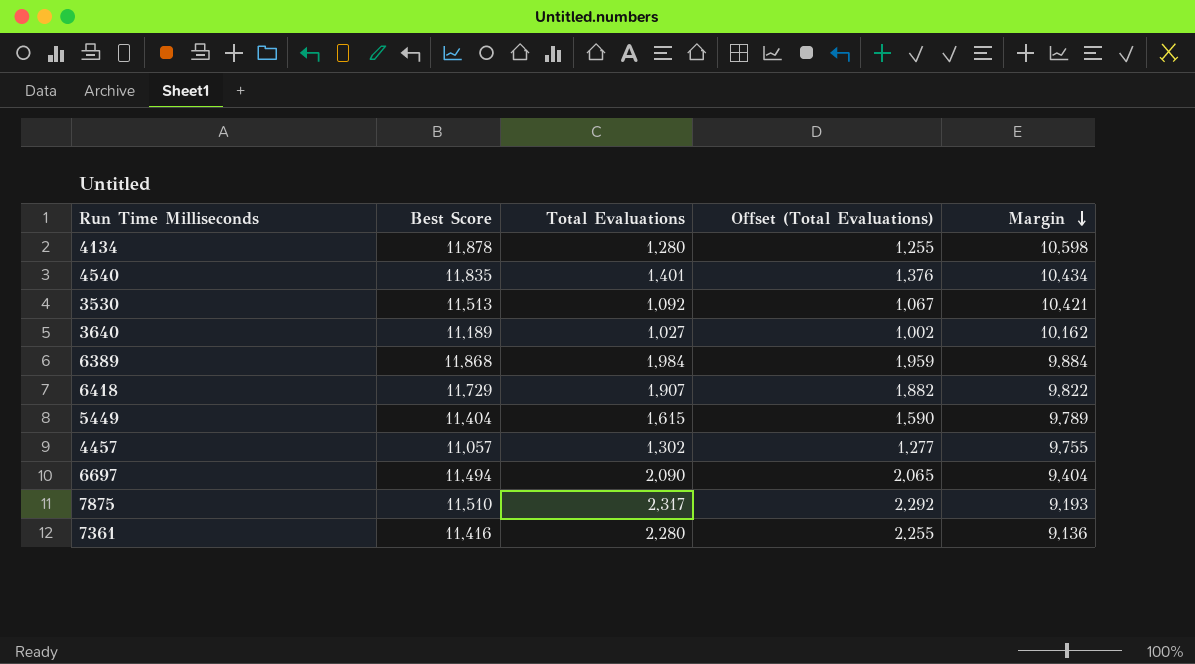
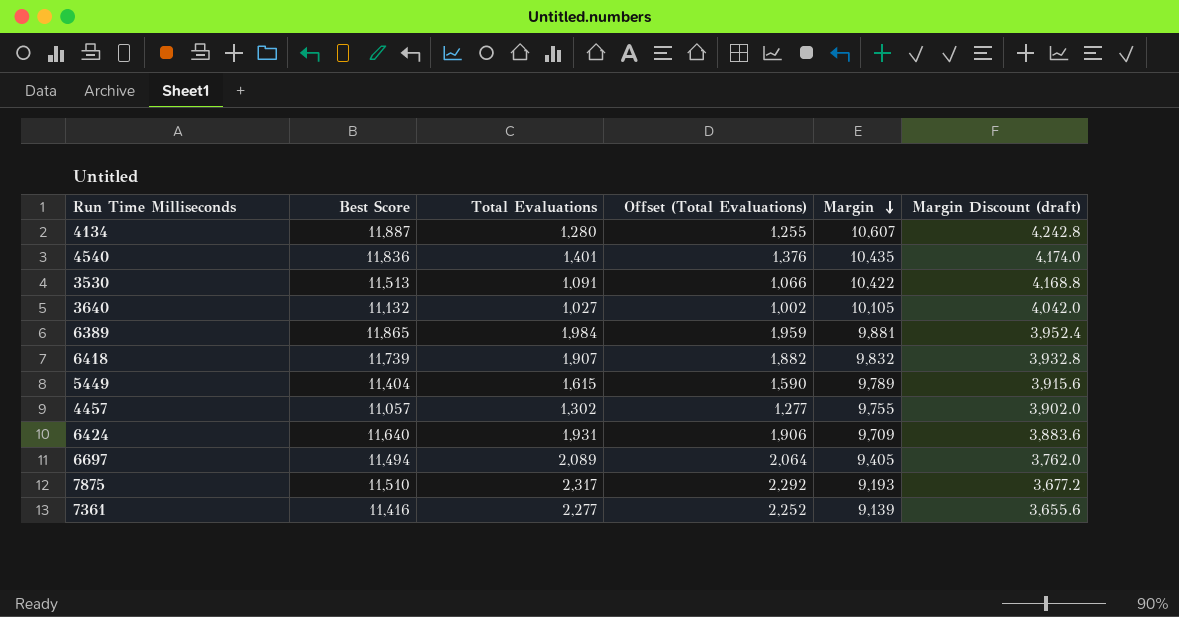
column Margin Discount (draft) | formula: none -> [Margin] * 0.4
4134 | Best Score: 11,878 -> 11,887
4134 | Margin: 10,598 -> 10,607
4540 | Best Score: 11,835 -> 11,836
4540 | Margin: 10,434 -> 10,435
3530 | Total Evaluations: 1,092 -> 1,091
3530 | Offset (Total Evaluations): 1,067 -> 1,066
3530 | Margin: 10,421 -> 10,422
3640 | Best Score: 11,189 -> 11,132
3640 | Margin: 10,162 -> 10,105
6389 | Best Score: 11,868 -> 11,865
6389 | Margin: 9,884 -> 9,881
6418 | Best Score: 11,729 -> 11,739
6418 | Margin: 9,822 -> 9,832
row 6424: none -> 11,640 | 1,931 | 1,906 | 9,709 | 3,883.6
6697 | Total Evaluations: 2,090 -> 2,089
6697 | Offset (Total Evaluations): 2,065 -> 2,064
6697 | Margin: 9,404 -> 9,405
7361 | Total Evaluations: 2,280 -> 2,277
7361 | Offset (Total Evaluations): 2,255 -> 2,252
7361 | Margin: 9,136 -> 9,139

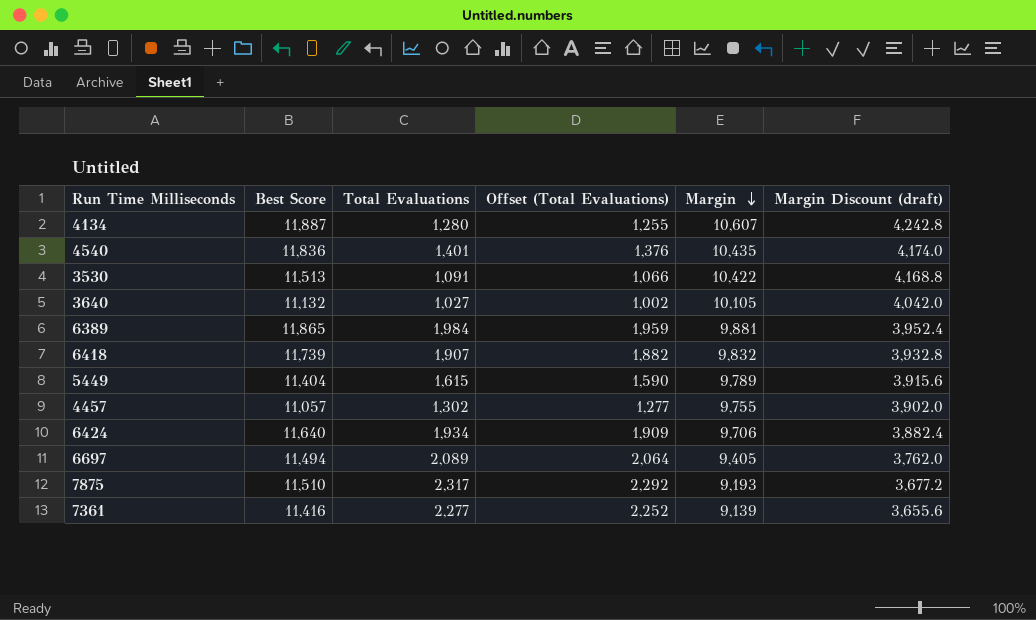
6424 | Total Evaluations: 1,931 -> 1,934
6424 | Offset (Total Evaluations): 1,906 -> 1,909
6424 | Margin: 9,709 -> 9,706
6424 | Margin Discount (draft): 3,883.6 -> 3,882.4

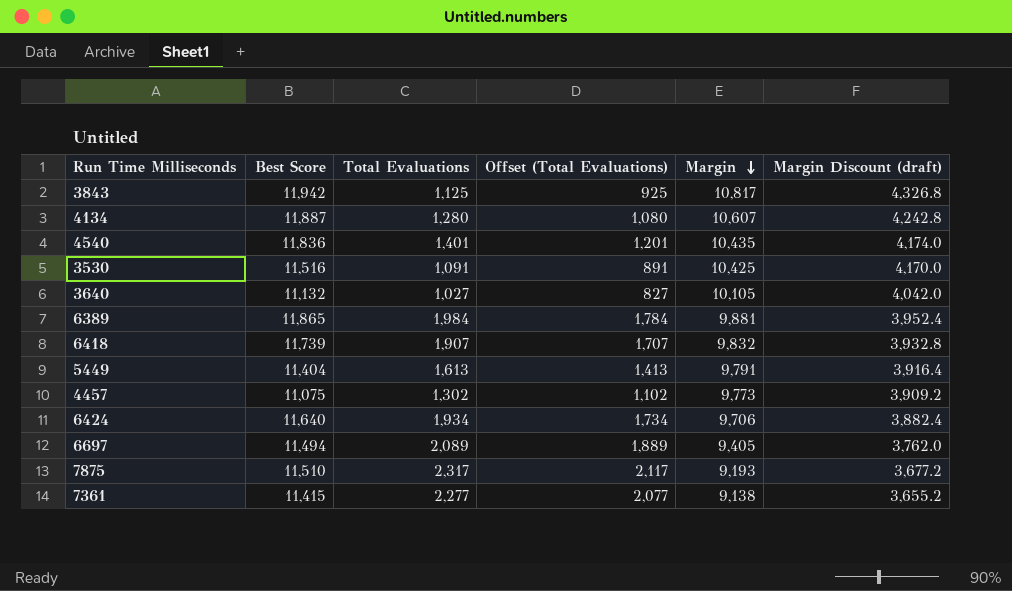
column Offset (Total Evaluations) | formula: [Total Evaluations] - 25 -> [Total Evaluations] - 200
row 3843: none -> 11,942 | 1,125 | 925 | 10,817 | 4,326.8
3530 | Best Score: 11,513 -> 11,516
3530 | Margin: 10,422 -> 10,425
3530 | Margin Discount (draft): 4,168.8 -> 4,170.0
5449 | Total Evaluations: 1,615 -> 1,613
5449 | Margin: 9,789 -> 9,791
5449 | Margin Discount (draft): 3,915.6 -> 3,916.4
4457 | Best Score: 11,057 -> 11,075
4457 | Margin: 9,755 -> 9,773
4457 | Margin Discount (draft): 3,902.0 -> 3,909.2
7361 | Best Score: 11,416 -> 11,415
7361 | Margin: 9,139 -> 9,138
7361 | Margin Discount (draft): 3,655.6 -> 3,655.2

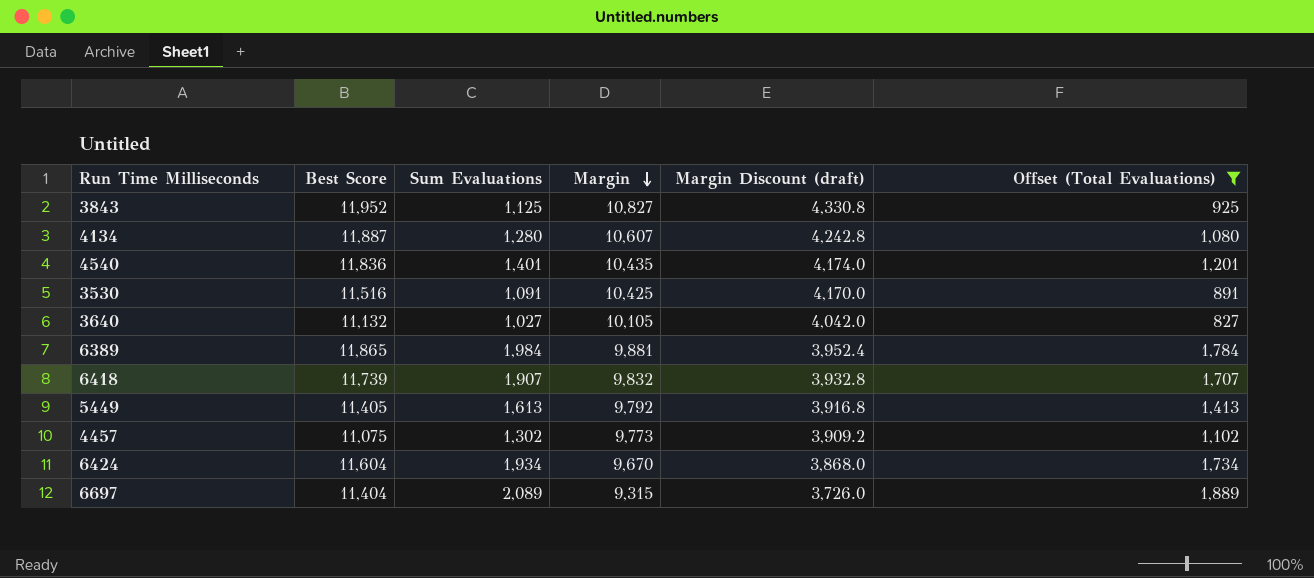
filter: none -> Offset (Total Evaluations) <= 1,889
column name: Total Evaluations -> Sum Evaluations
column Offset (Total Evaluations) | position: 4 -> 6
3843 | Best Score: 11,942 -> 11,952
3843 | Margin: 10,817 -> 10,827
3843 | Margin Discount (draft): 4,326.8 -> 4,330.8
5449 | Best Score: 11,404 -> 11,405
5449 | Margin: 9,791 -> 9,792
5449 | Margin Discount (draft): 3,916.4 -> 3,916.8
6424 | Best Score: 11,640 -> 11,604
6424 | Margin: 9,706 -> 9,670
6424 | Margin Discount (draft): 3,882.4 -> 3,868.0
6697 | Best Score: 11,494 -> 11,404
6697 | Margin: 9,405 -> 9,315
6697 | Margin Discount (draft): 3,762.0 -> 3,726.0

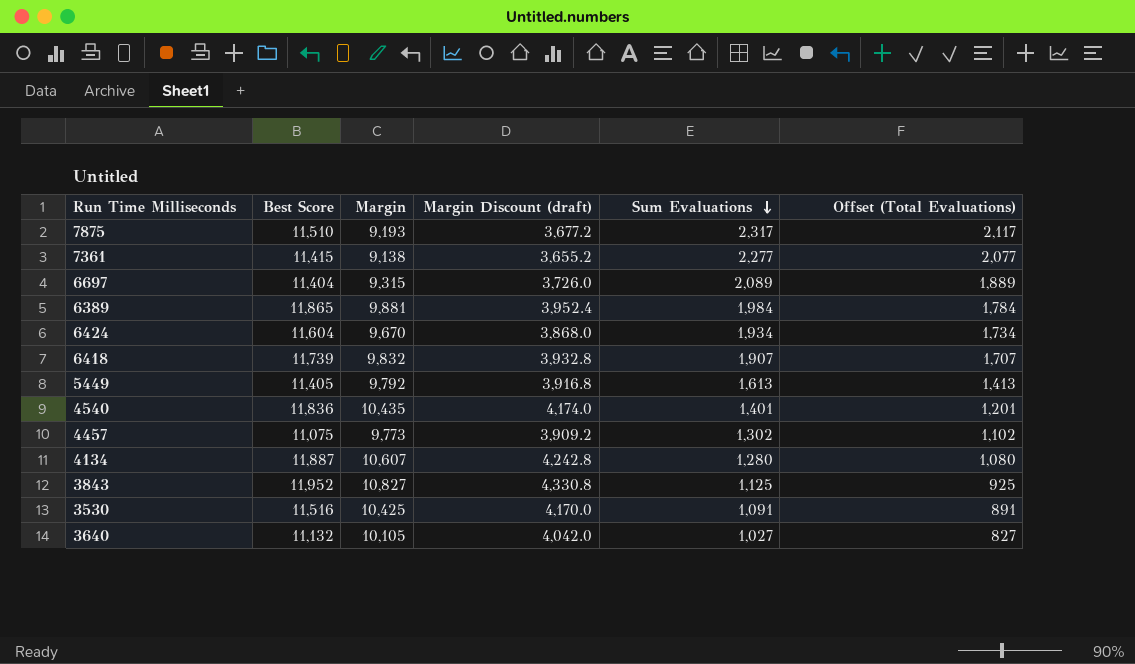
filter: Offset (Total Evaluations) <= 1,889 -> none
row order: Margin descending -> Sum Evaluations descending
column Sum Evaluations | position: 3 -> 5

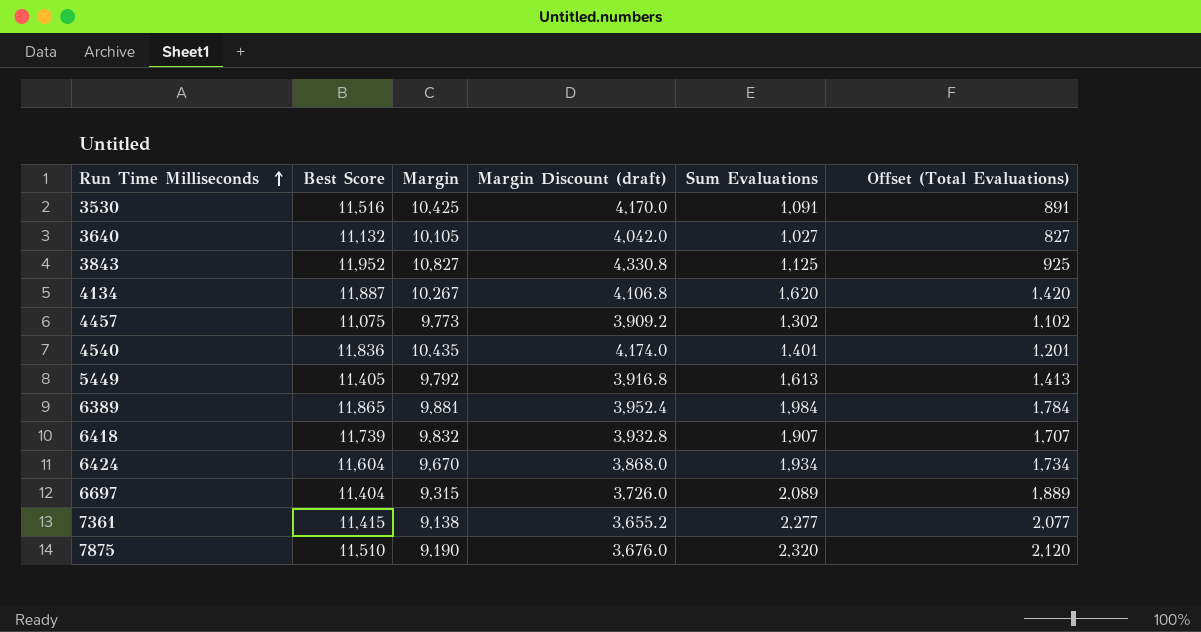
row order: Sum Evaluations descending -> Run Time Milliseconds ascending
4134 | Margin: 10,607 -> 10,267
4134 | Margin Discount (draft): 4,242.8 -> 4,106.8
4134 | Sum Evaluations: 1,280 -> 1,620
4134 | Offset (Total Evaluations): 1,080 -> 1,420
7875 | Margin: 9,193 -> 9,190
7875 | Margin Discount (draft): 3,677.2 -> 3,676.0
7875 | Sum Evaluations: 2,317 -> 2,320
7875 | Offset (Total Evaluations): 2,117 -> 2,120

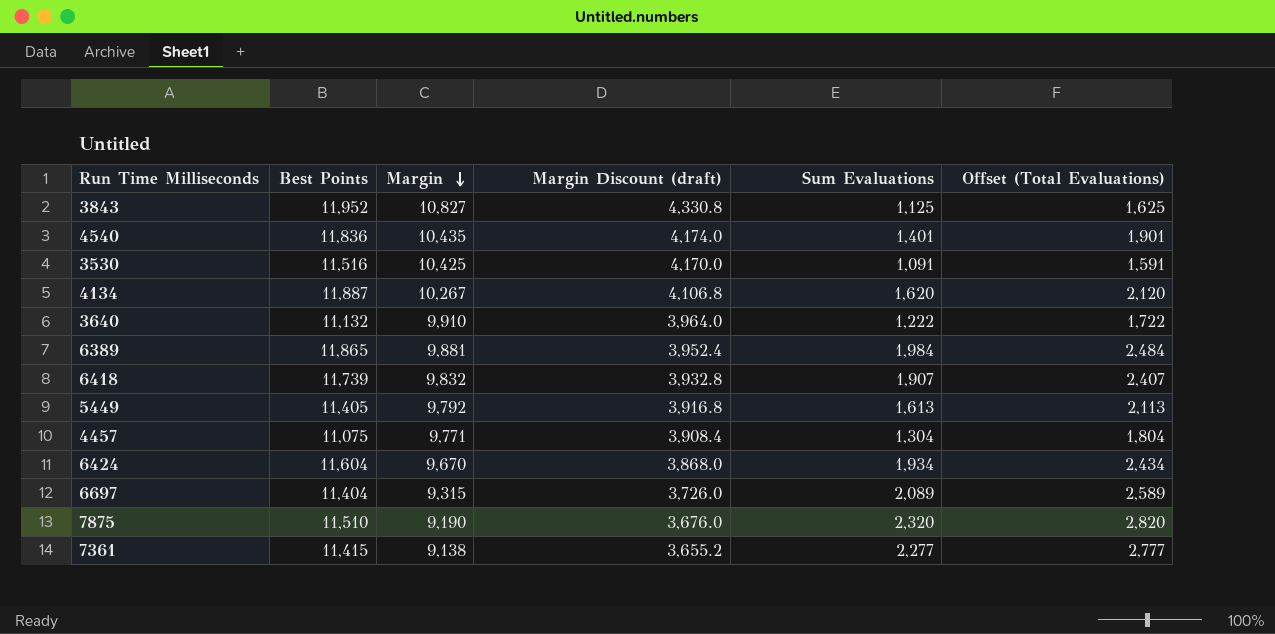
row order: Run Time Milliseconds ascending -> Margin descending
column name: Best Score -> Best Points
column Offset (Total Evaluations) | formula: [Sum Evaluations] - 200 -> [Sum Evaluations] + 500
3640 | Margin: 10,105 -> 9,910
3640 | Margin Discount (draft): 4,042.0 -> 3,964.0
3640 | Sum Evaluations: 1,027 -> 1,222
4457 | Margin: 9,773 -> 9,771
4457 | Margin Discount (draft): 3,909.2 -> 3,908.4
4457 | Sum Evaluations: 1,302 -> 1,304

